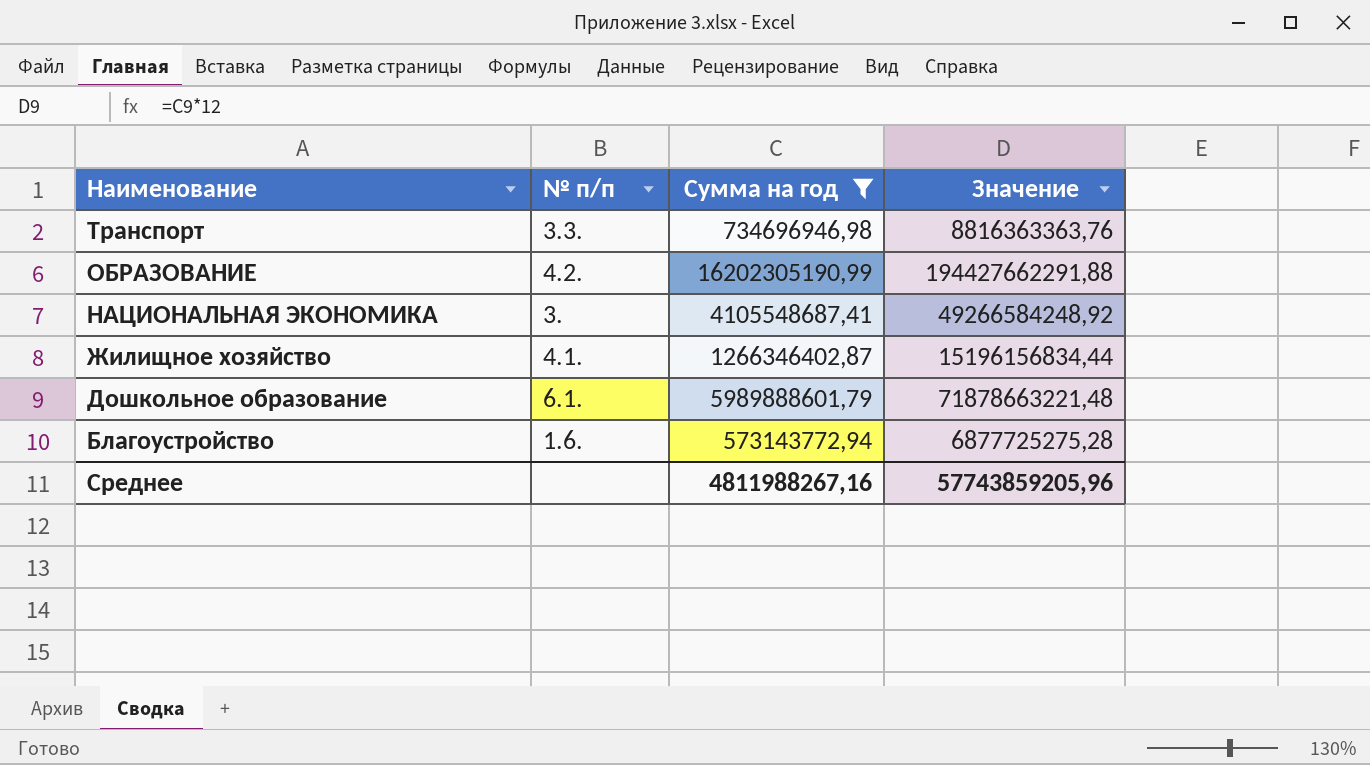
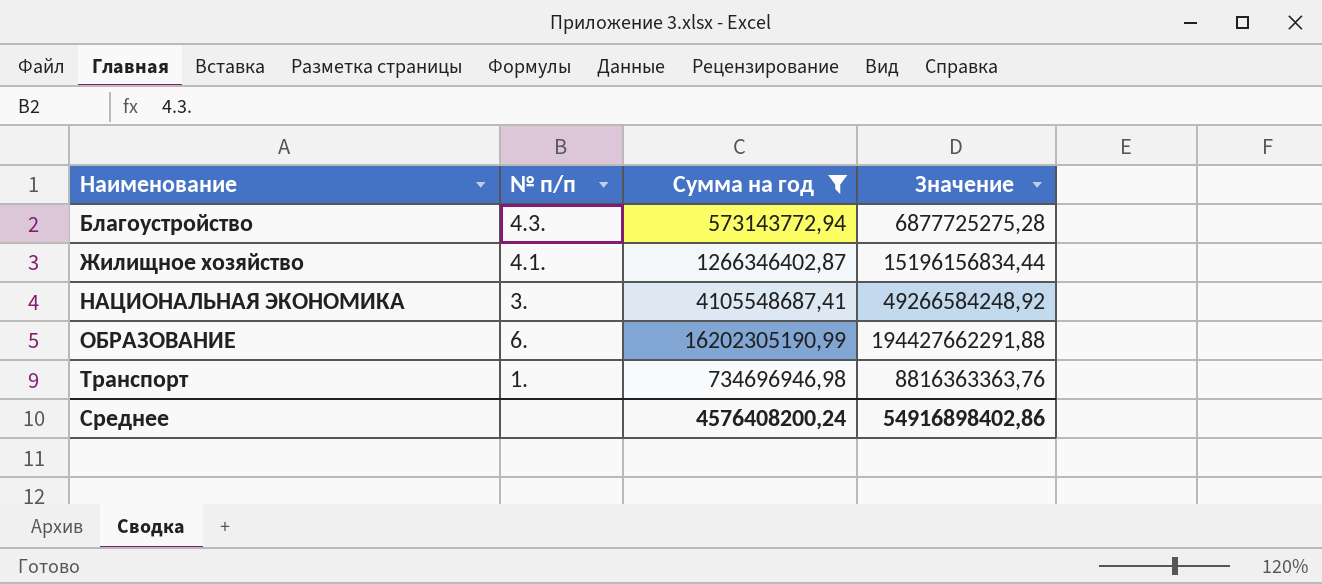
row order: Наименование descending -> Наименование ascending
row Дошкольное образование: 6.1. | 5989888601,79 | 71878663221,48 -> none
Благоустройство | № п/п: 1.6. -> 4.3.
ОБРАЗОВАНИЕ | № п/п: 4.2. -> 6.
Транспорт | № п/п: 3.3. -> 1.
Среднее | Сумма на год: 4811988267,16 -> 4576408200,24
Среднее | Значение: 57743859205,96 -> 54916898402,86

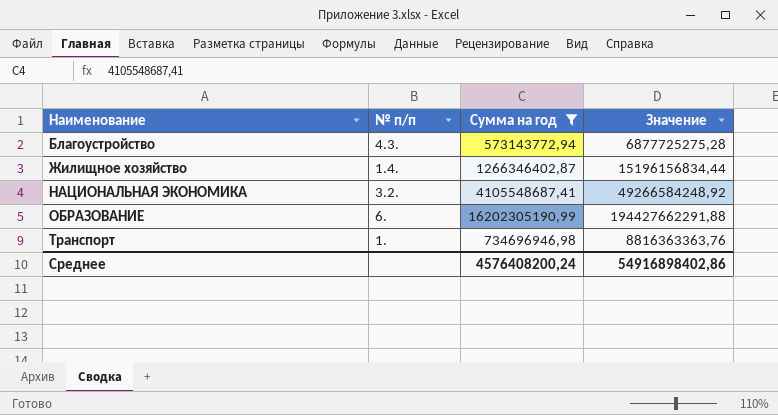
Жилищное хозяйство | № п/п: 4.1. -> 1.4.
НАЦИОНАЛЬНАЯ ЭКОНОМИКА | № п/п: 3. -> 3.2.

